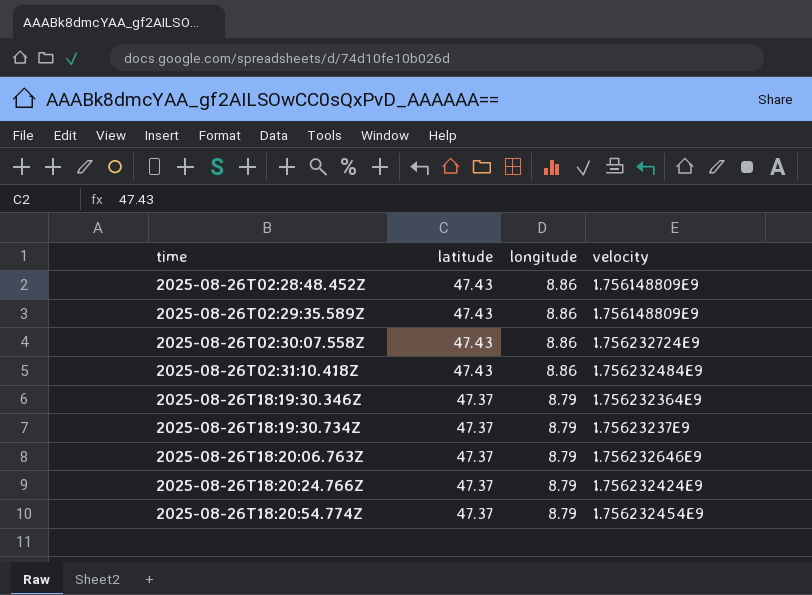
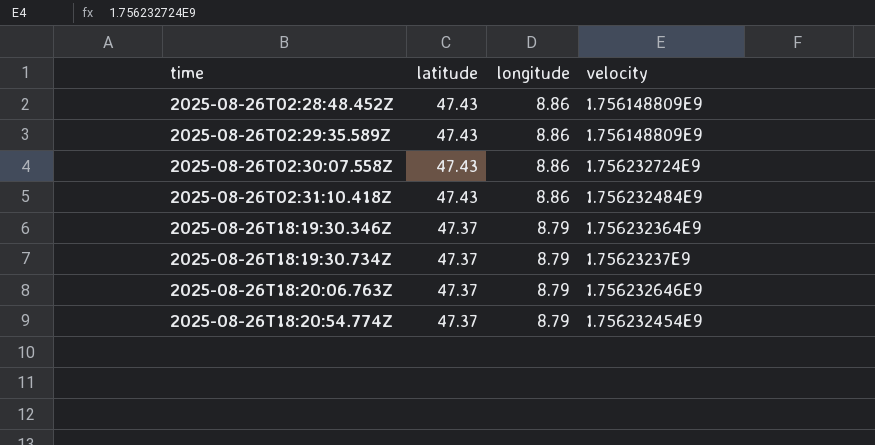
row 2025-08-26T18:20:24.766Z: 47.37 | 8.79 | 1.756232424E9 -> none

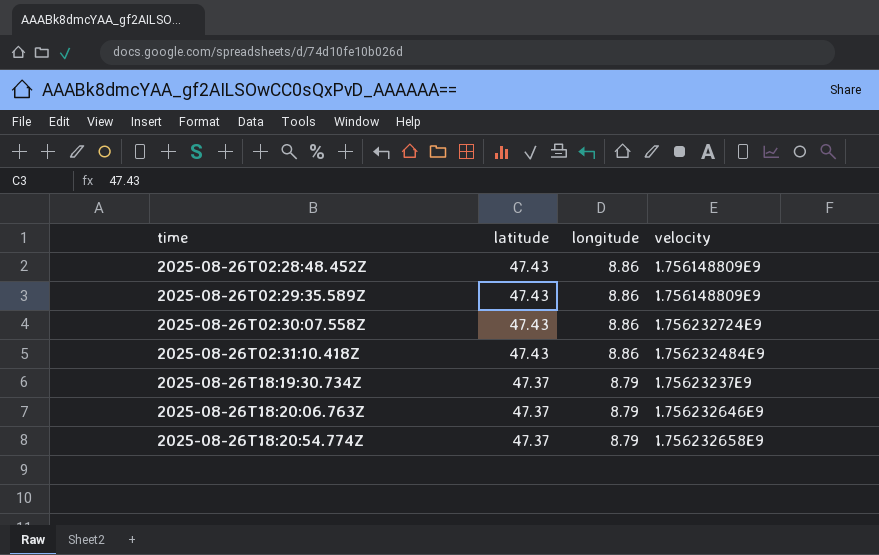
row 2025-08-26T18:19:30.346Z: 47.37 | 8.79 | 1.756232364E9 -> none
2025-08-26T18:20:54.774Z | velocity: 1.756232454E9 -> 1.756232658E9

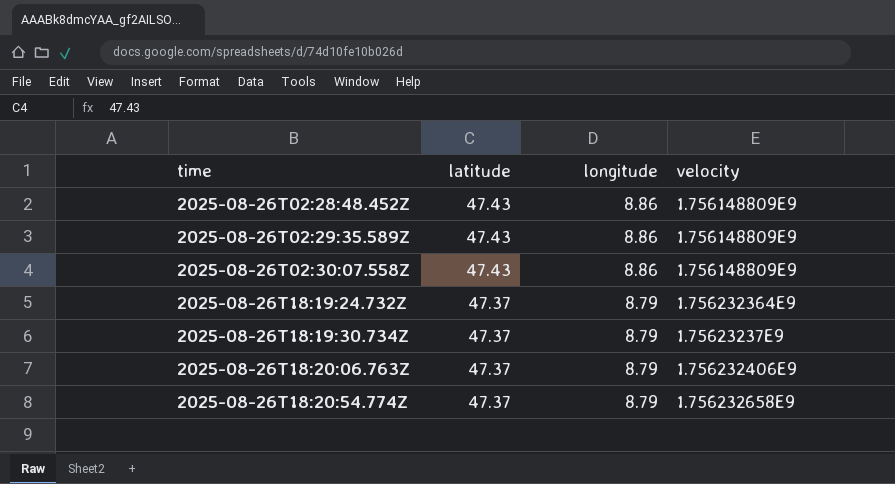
row 2025-08-26T02:31:10.418Z: 47.43 | 8.86 | 1.756232484E9 -> none
2025-08-26T02:30:07.558Z | velocity: 1.756232724E9 -> 1.756148809E9
row 2025-08-26T18:19:24.732Z: none -> 47.37 | 8.79 | 1.756232364E9
2025-08-26T18:20:06.763Z | velocity: 1.756232646E9 -> 1.756232406E9

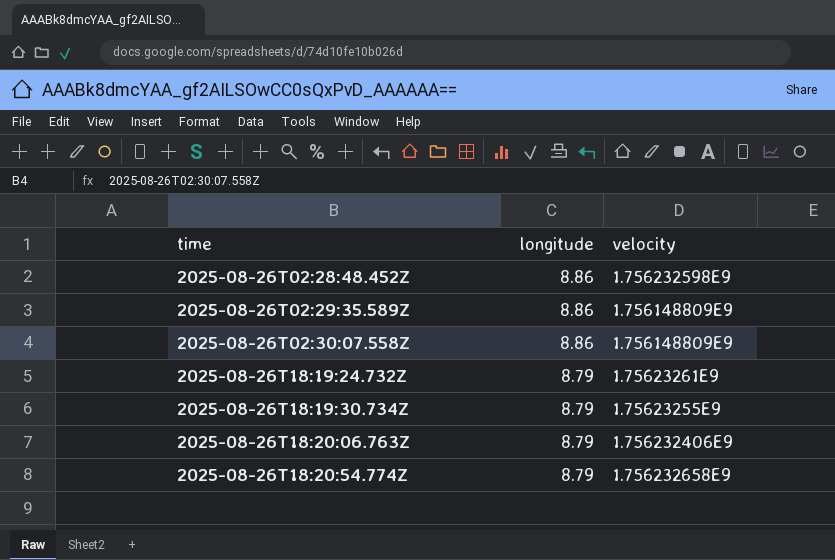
column latitude | position: 2 -> none
2025-08-26T02:28:48.452Z | velocity: 1.756148809E9 -> 1.756232598E9
2025-08-26T18:19:24.732Z | velocity: 1.756232364E9 -> 1.75623261E9
2025-08-26T18:19:30.734Z | velocity: 1.75623237E9 -> 1.75623255E9

